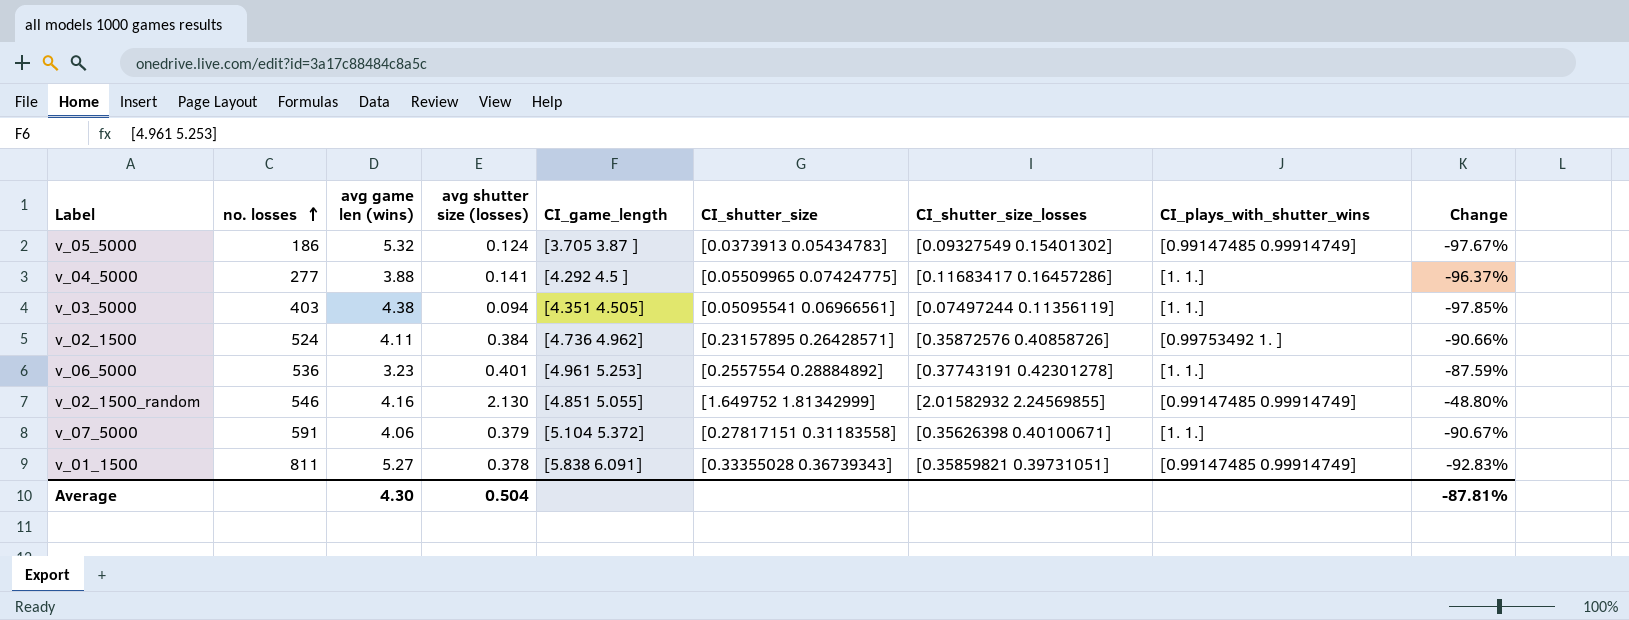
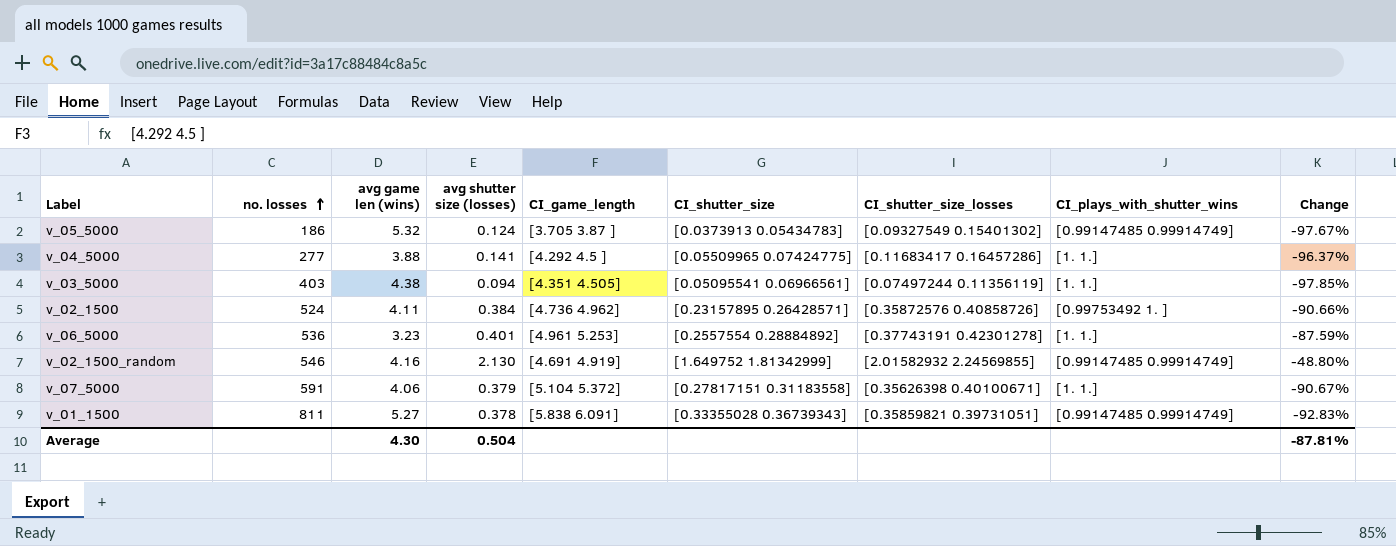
v_02_1500_random | CI_game_length: [4.851 5.055] -> [4.691 4.919]

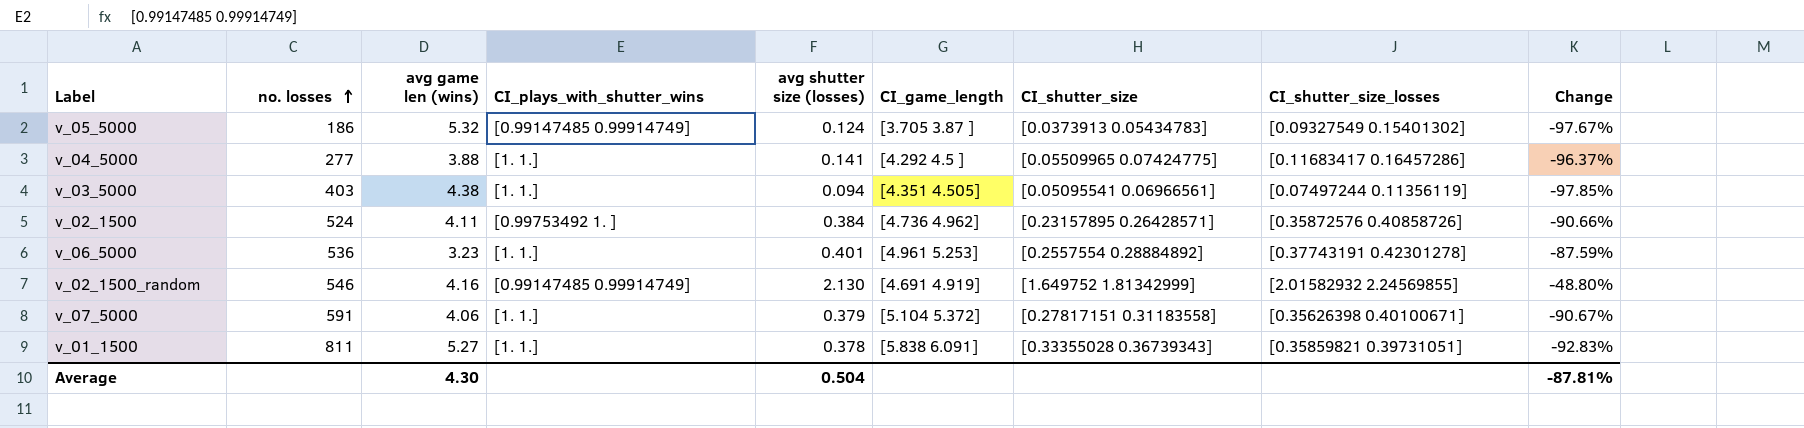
column CI_plays_with_shutter_wins | position: 8 -> 4
v_01_1500 | CI_plays_with_shutter_wins: [0.99147485 0.99914749] -> [1. 1.]

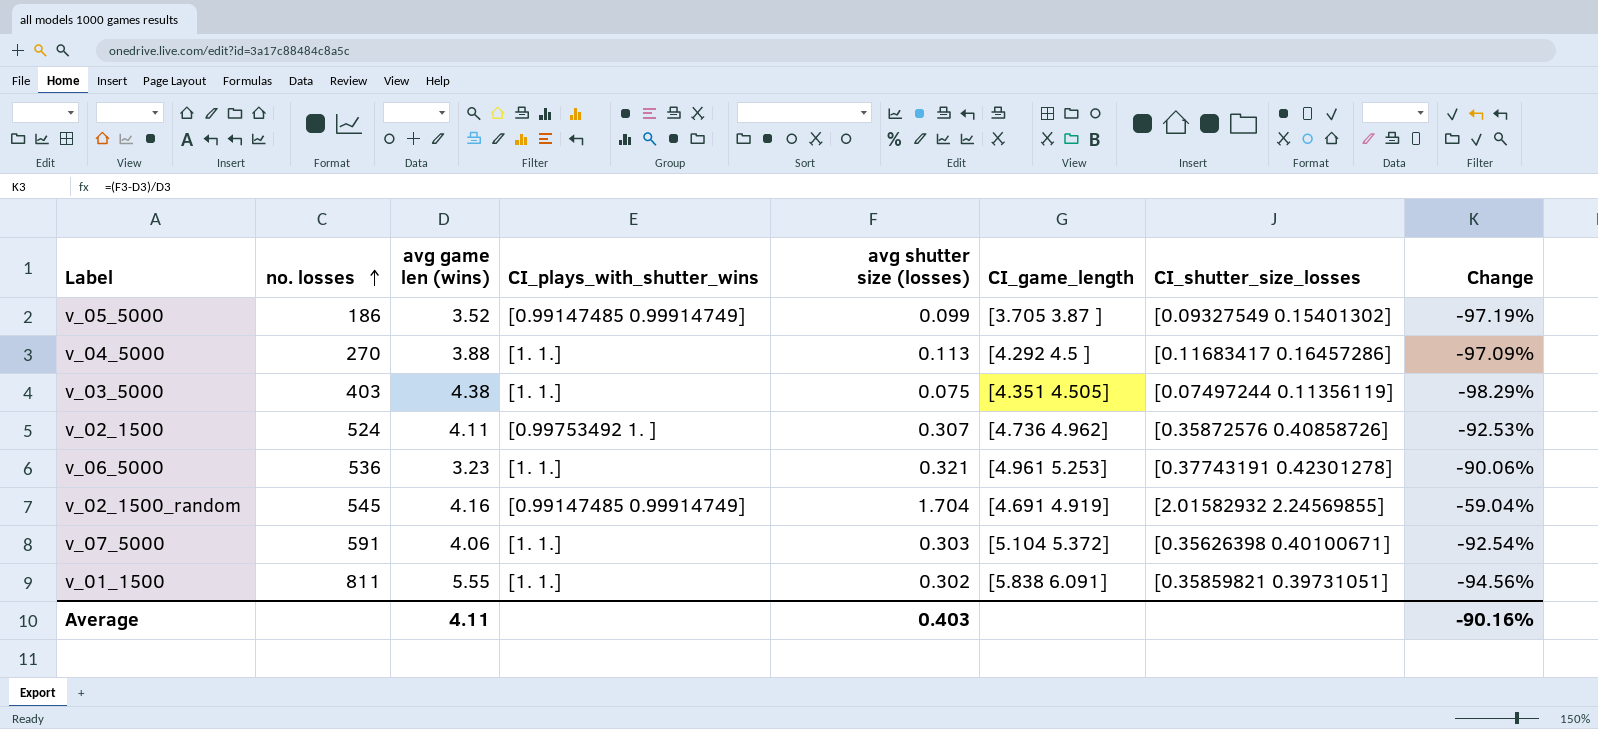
column CI_shutter_size | position: 7 -> none
v_05_5000 | avg game len (wins): 5.32 -> 3.52
v_05_5000 | avg shutter size (losses): 0.124 -> 0.099
v_05_5000 | Change: -97.67% -> -97.19%
v_04_5000 | no. losses: 277 -> 270
v_04_5000 | avg shutter size (losses): 0.141 -> 0.113
v_04_5000 | Change: -96.37% -> -97.09%
v_03_5000 | avg shutter size (losses): 0.094 -> 0.075
v_03_5000 | Change: -97.85% -> -98.29%
v_02_1500 | avg shutter size (losses): 0.384 -> 0.307
v_02_1500 | Change: -90.66% -> -92.53%
v_06_5000 | avg shutter size (losses): 0.401 -> 0.321
v_06_5000 | Change: -87.59% -> -90.06%
v_02_1500_random | no. losses: 546 -> 545
v_02_1500_random | avg shutter size (losses): 2.130 -> 1.704
v_02_1500_random | Change: -48.80% -> -59.04%
v_07_5000 | avg shutter size (losses): 0.379 -> 0.303
v_07_5000 | Change: -90.67% -> -92.54%
v_01_1500 | avg game len (wins): 5.27 -> 5.55
v_01_1500 | avg shutter size (losses): 0.378 -> 0.302
v_01_1500 | Change: -92.83% -> -94.56%
Average | avg game len (wins): 4.30 -> 4.11
Average | avg shutter size (losses): 0.504 -> 0.403
Average | Change: -87.81% -> -90.16%

